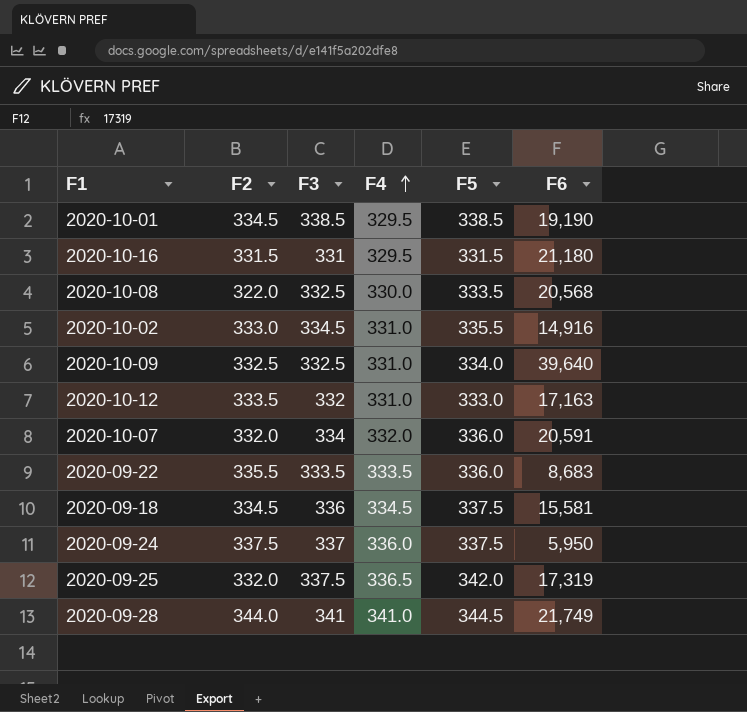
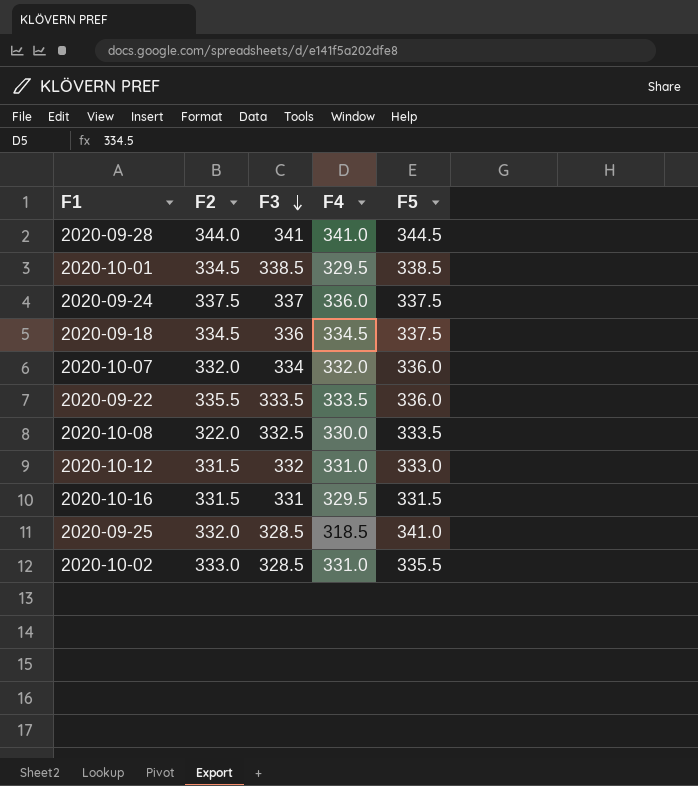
row order: F4 ascending -> F3 descending
column F6 | position: 6 -> none
row 2020-10-09: 332.5 | 332.5 | 331.0 | 334.0 | 39,640 -> none
2020-10-12 | F2: 333.5 -> 331.5
2020-09-25 | F3: 337.5 -> 328.5
2020-09-25 | F4: 336.5 -> 318.5
2020-09-25 | F5: 342.0 -> 341.0
2020-10-02 | F3: 334.5 -> 328.5

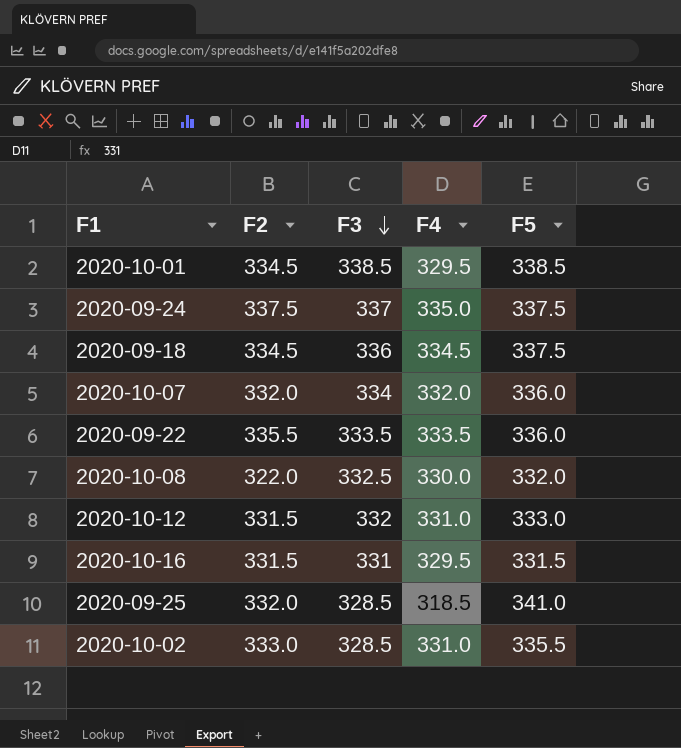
row 2020-09-28: 344.0 | 341 | 341.0 | 344.5 -> none
2020-09-24 | F4: 336.0 -> 335.0
2020-10-08 | F5: 333.5 -> 332.0

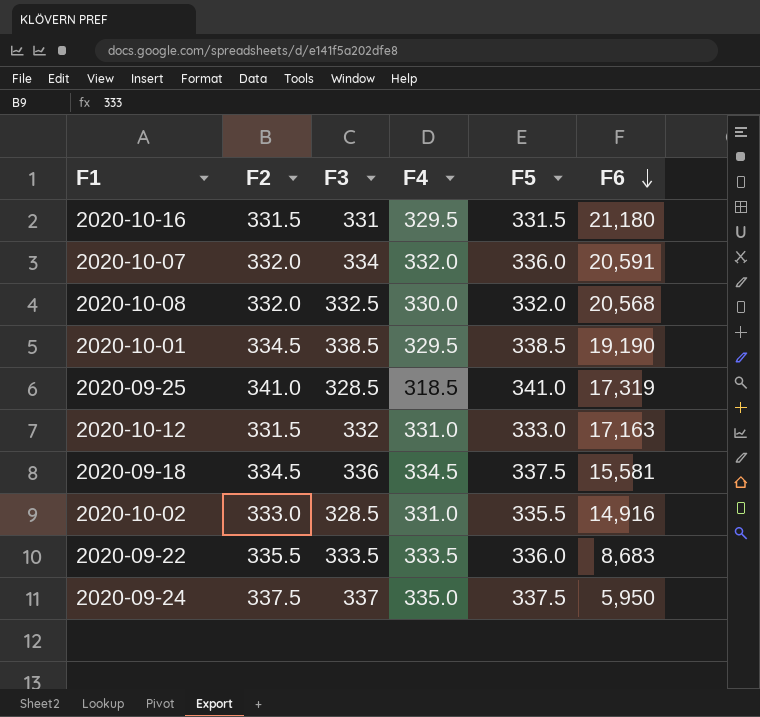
row order: F3 descending -> F6 descending
column F6 | position: none -> 6
2020-10-08 | F2: 322.0 -> 332.0
2020-09-25 | F2: 332.0 -> 341.0

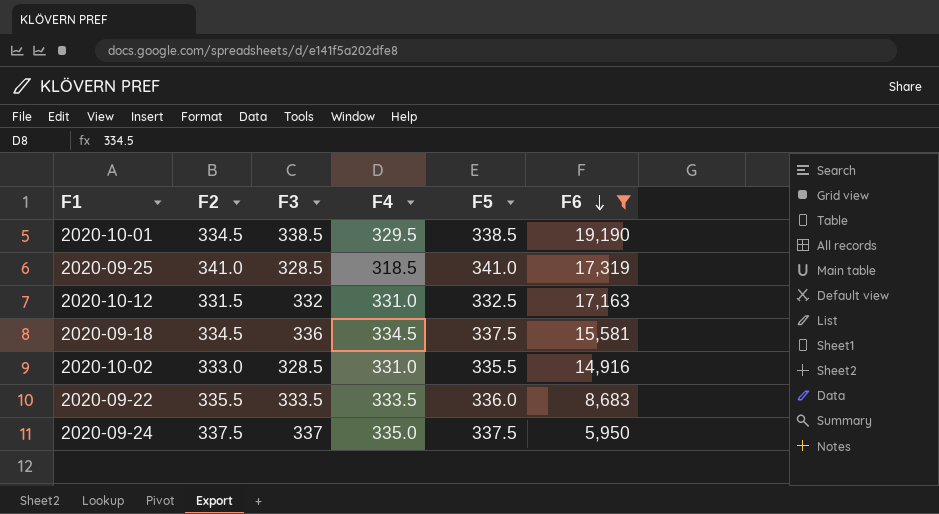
filter: none -> F6 <= 19,190
2020-10-12 | F5: 333.0 -> 332.5

